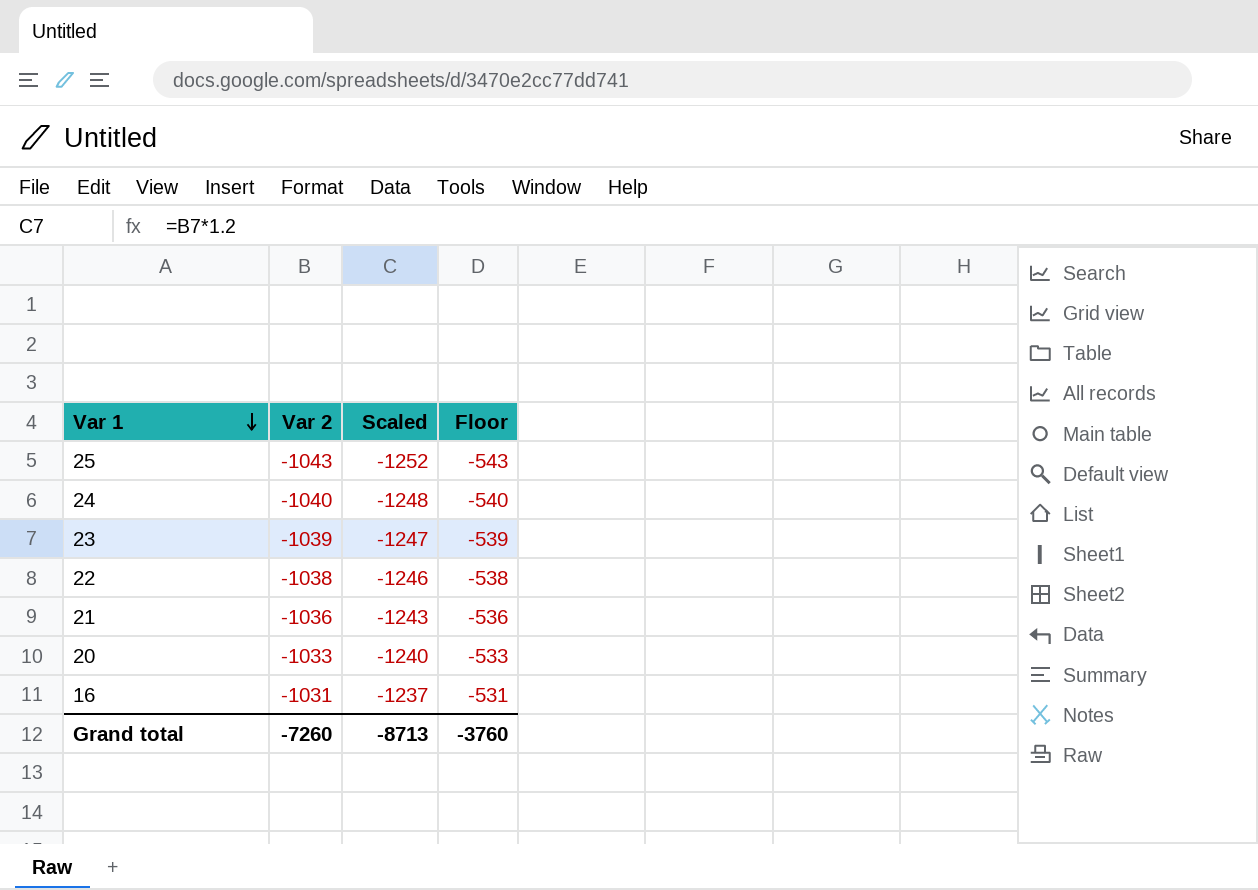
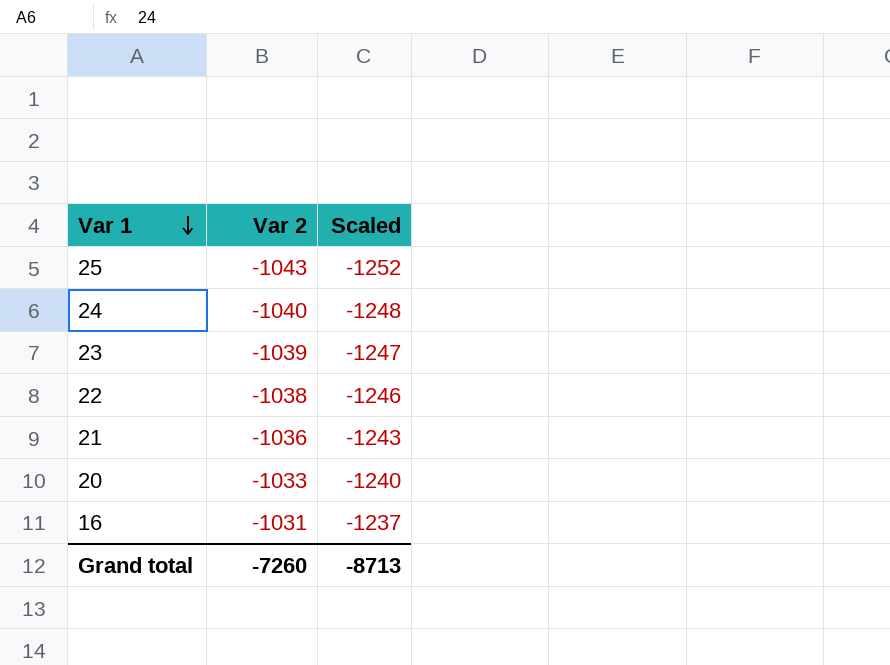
column Floor | formula: [Var 2] + 500 -> none

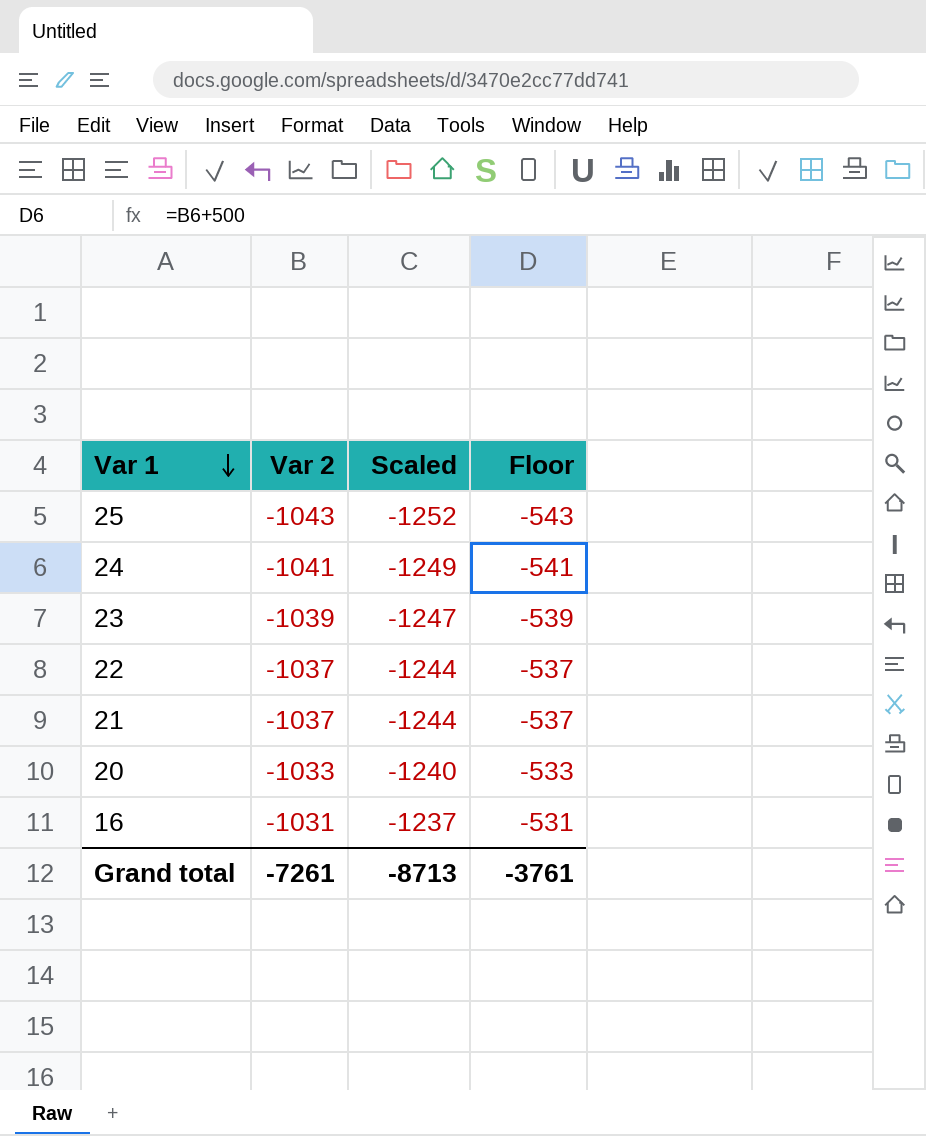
column Floor | formula: none -> [Var 2] + 500
24 | Var 2: -1040 -> -1041
24 | Scaled: -1248 -> -1249
22 | Var 2: -1038 -> -1037
22 | Scaled: -1246 -> -1244
21 | Var 2: -1036 -> -1037
21 | Scaled: -1243 -> -1244
Grand total | Var 2: -7260 -> -7261

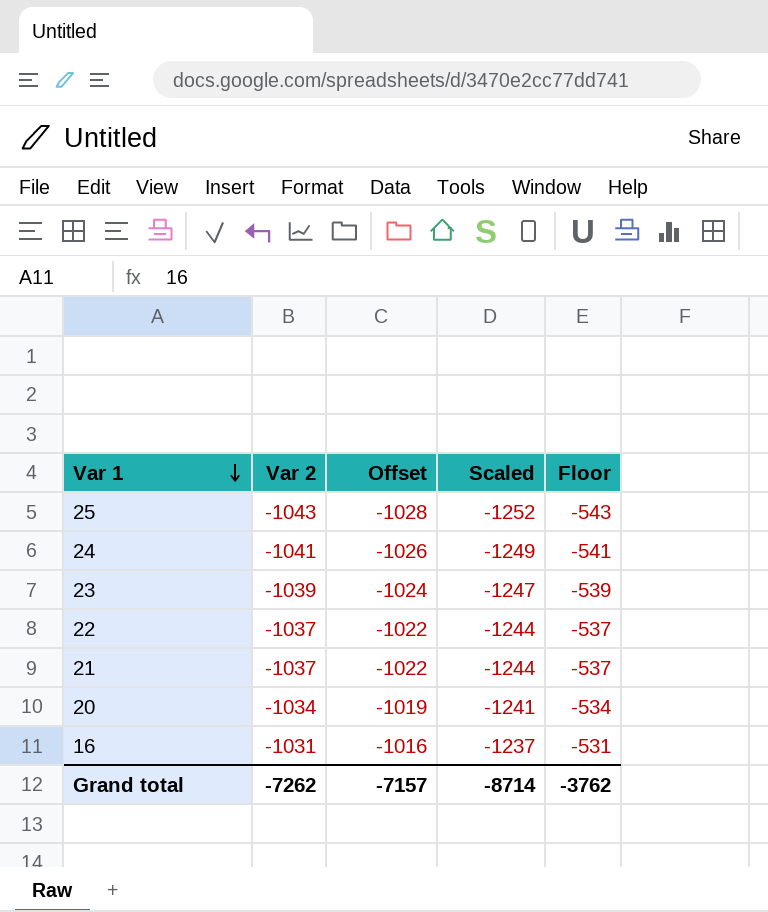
column Offset | formula: none -> [Var 2] + 15
20 | Var 2: -1033 -> -1034
20 | Scaled: -1240 -> -1241
20 | Floor: -533 -> -534
Grand total | Var 2: -7261 -> -7262
Grand total | Scaled: -8713 -> -8714
Grand total | Floor: -3761 -> -3762

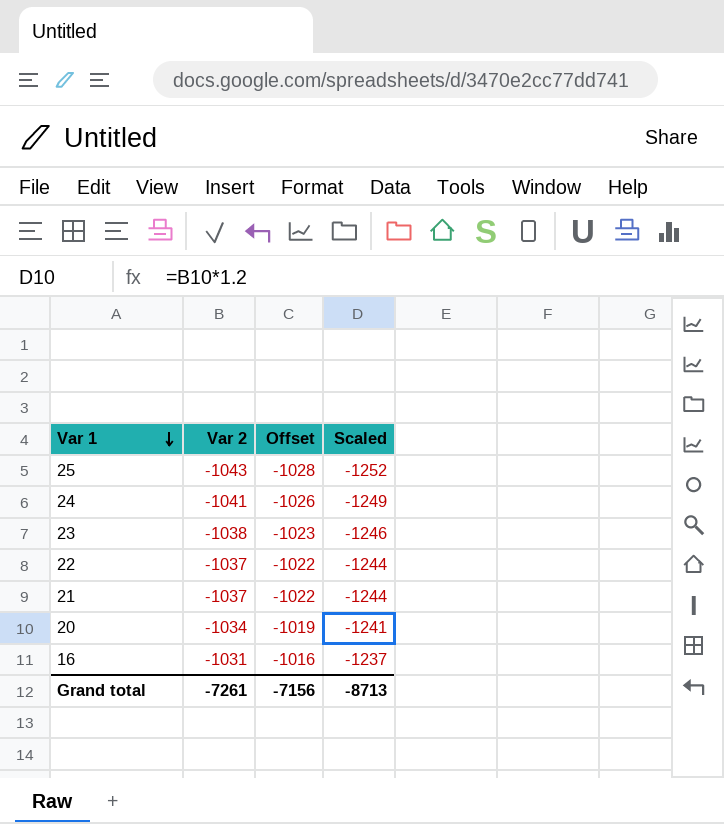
column Floor | formula: [Var 2] + 500 -> none
23 | Var 2: -1039 -> -1038
23 | Offset: -1024 -> -1023
23 | Scaled: -1247 -> -1246
Grand total | Var 2: -7262 -> -7261
Grand total | Offset: -7157 -> -7156
Grand total | Scaled: -8714 -> -8713

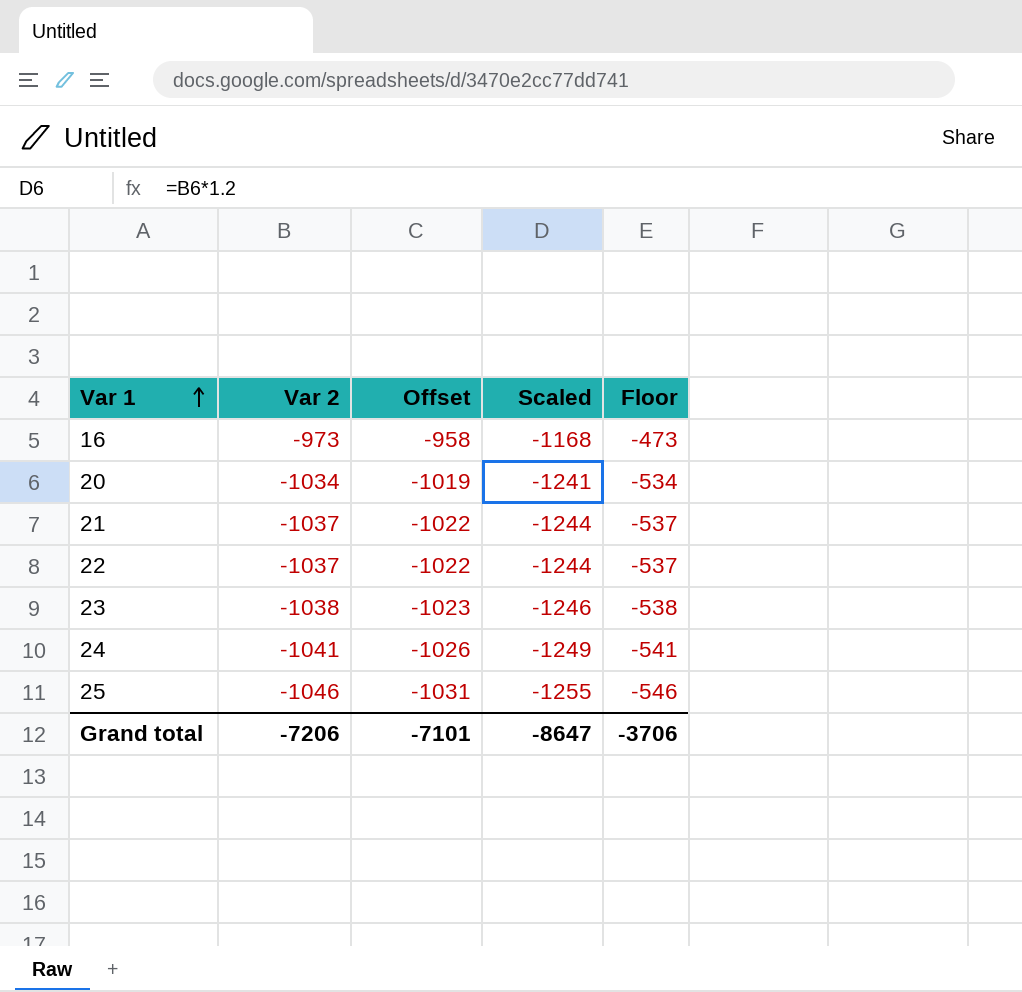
row order: Var 1 descending -> Var 1 ascending
column Floor | formula: none -> [Var 2] + 500
16 | Var 2: -1031 -> -973
16 | Offset: -1016 -> -958
16 | Scaled: -1237 -> -1168
25 | Var 2: -1043 -> -1046
25 | Offset: -1028 -> -1031
25 | Scaled: -1252 -> -1255
Grand total | Var 2: -7261 -> -7206
Grand total | Offset: -7156 -> -7101
Grand total | Scaled: -8713 -> -8647

